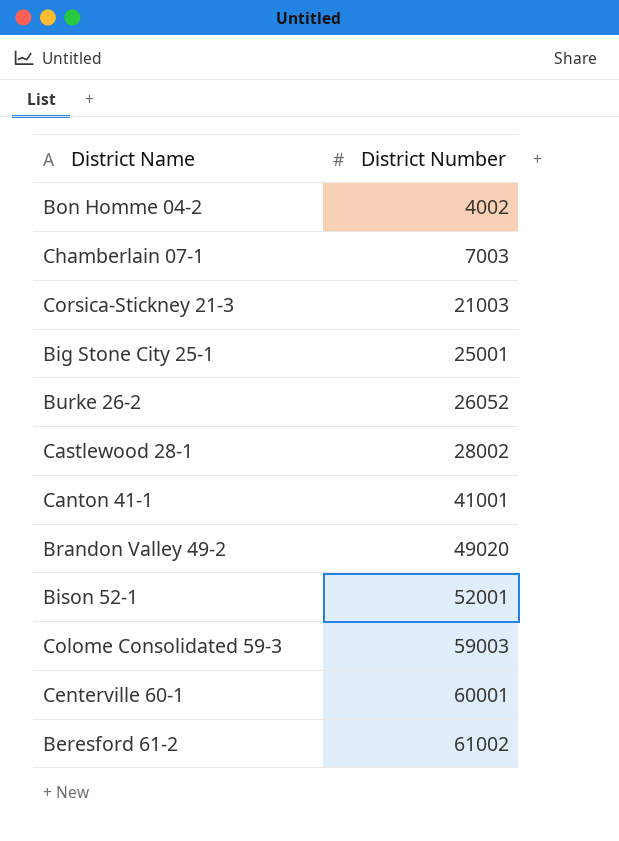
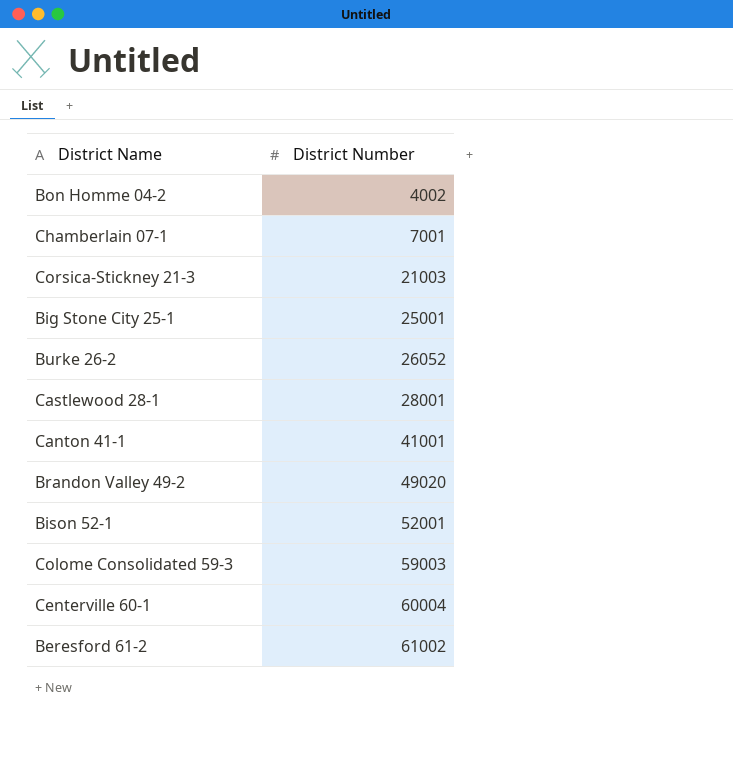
Chamberlain 07-1 | District Number: 7003 -> 7001
Castlewood 28-1 | District Number: 28002 -> 28001
Centerville 60-1 | District Number: 60001 -> 60004

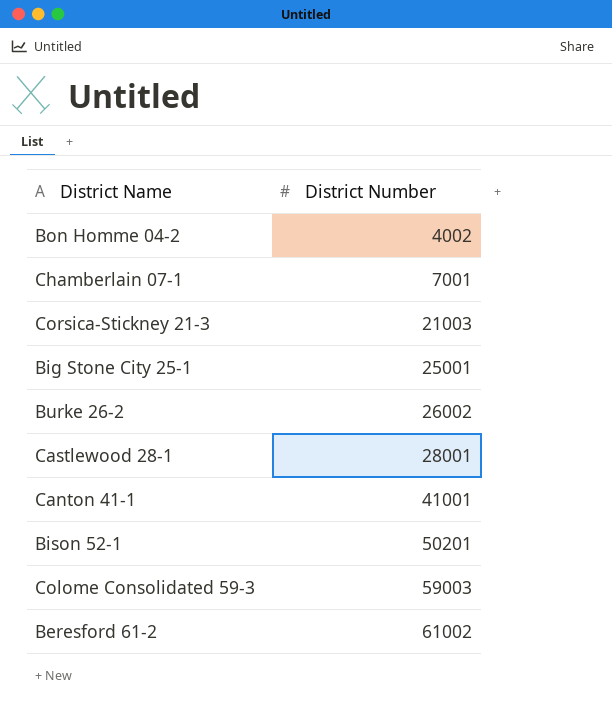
row Brandon Valley 49-2: 49020 -> none
row Centerville 60-1: 60004 -> none
Burke 26-2 | District Number: 26052 -> 26002
Bison 52-1 | District Number: 52001 -> 50201

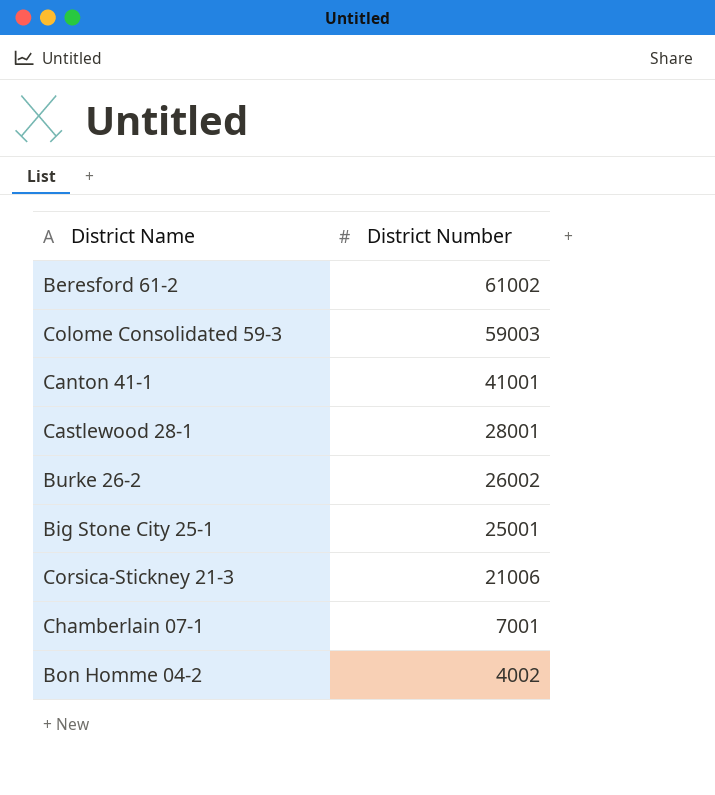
row order: District Number ascending -> District Number descending
row Bison 52-1: 50201 -> none
Corsica-Stickney 21-3 | District Number: 21003 -> 21006

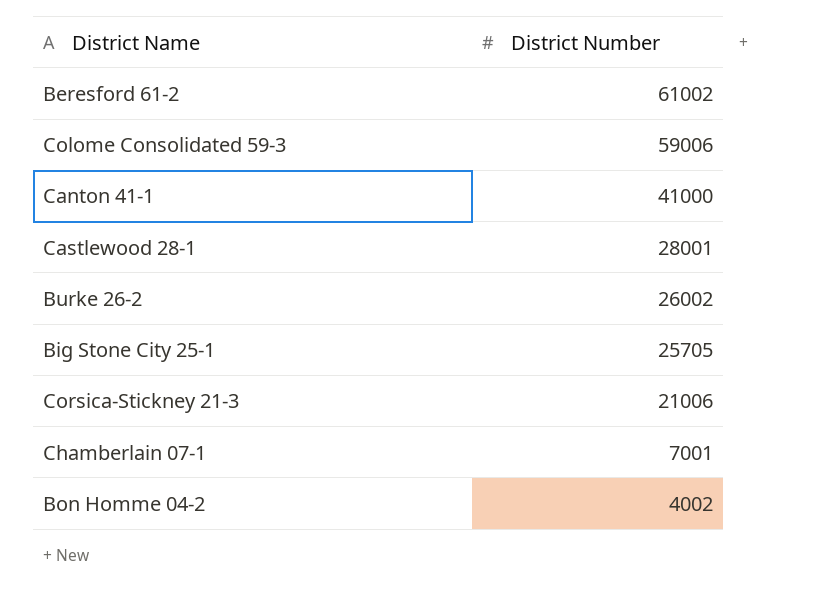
Colome Consolidated 59-3 | District Number: 59003 -> 59006
Canton 41-1 | District Number: 41001 -> 41000
Big Stone City 25-1 | District Number: 25001 -> 25705

